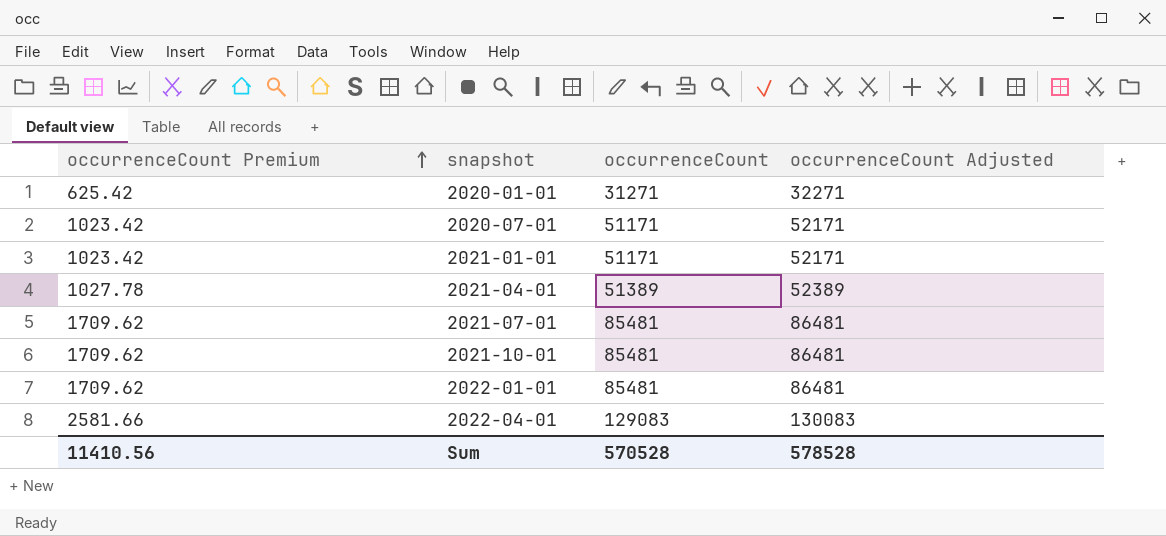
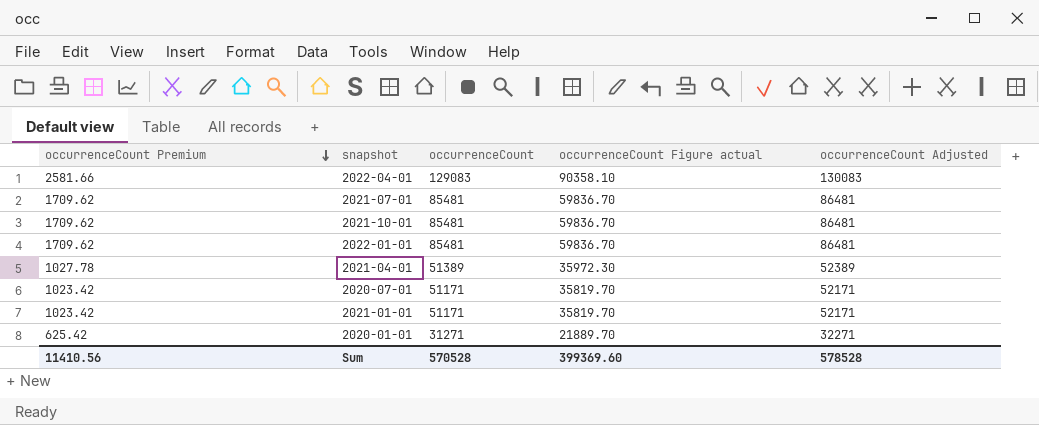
row order: occurrenceCount Premium ascending -> occurrenceCount Premium descending
column occurrenceCount Figure actual | formula: none -> [occurrenceCount] * 0.7

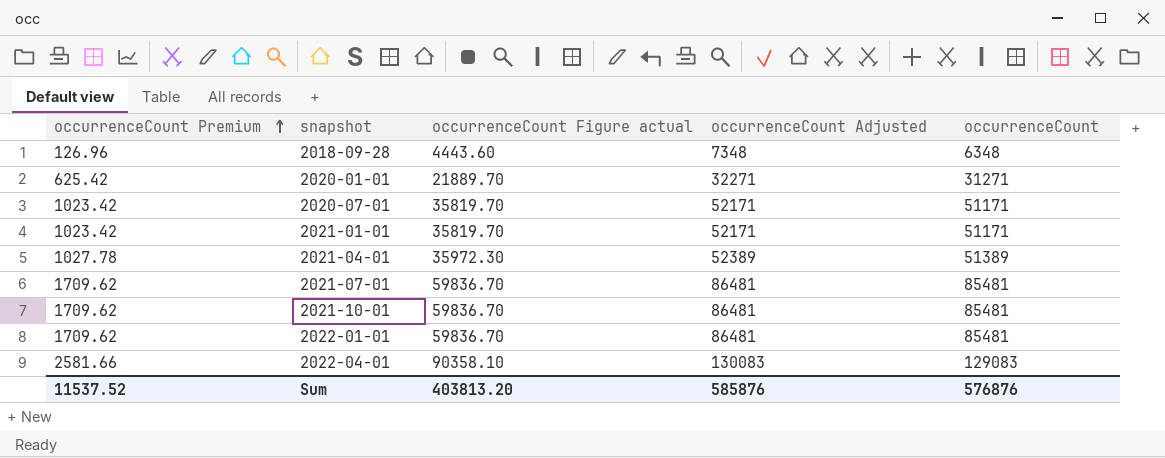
row order: occurrenceCount Premium descending -> occurrenceCount Premium ascending
column occurrenceCount | position: 3 -> 5
row 2018-09-28: none -> 126.96 | 4443.60 | 7348 | 6348
Sum | occurrenceCount Premium: 11410.56 -> 11537.52
Sum | occurrenceCount Figure actual: 399369.60 -> 403813.20
Sum | occurrenceCount Adjusted: 578528 -> 585876
Sum | occurrenceCount: 570528 -> 576876

